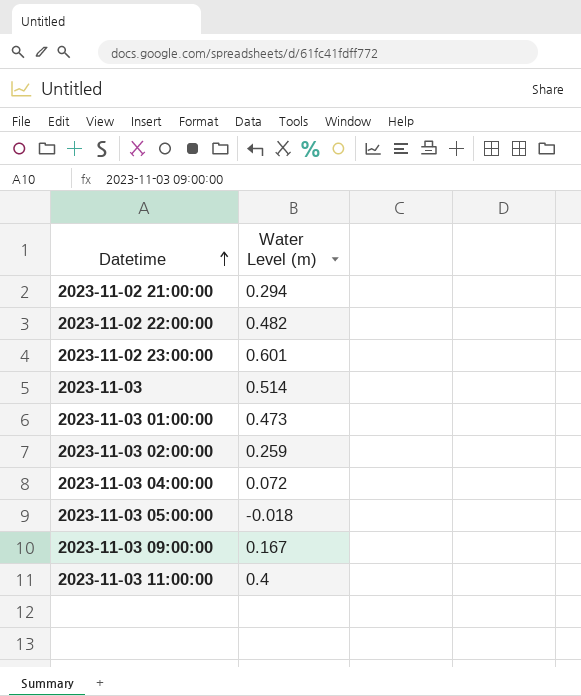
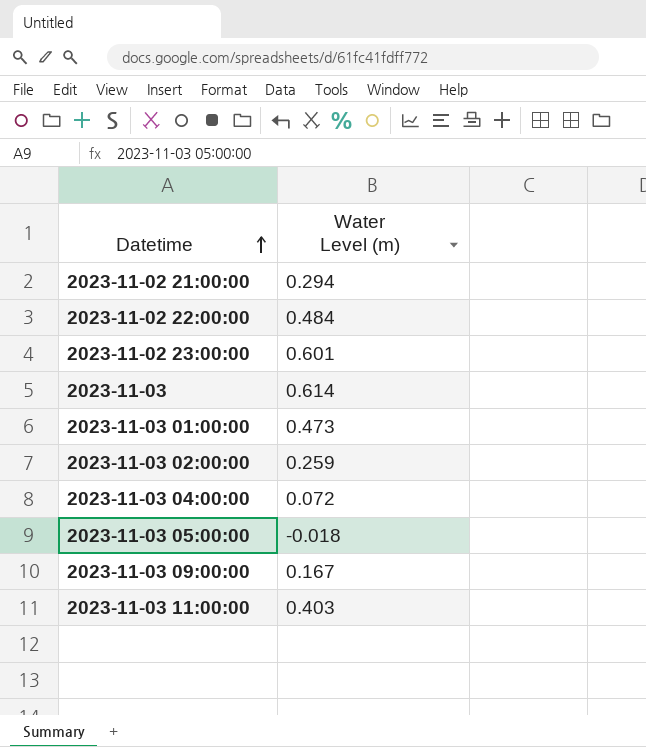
2023-11-02 22:00:00 | Water Level (m): 0.482 -> 0.484
2023-11-03 | Water Level (m): 0.514 -> 0.614
2023-11-03 11:00:00 | Water Level (m): 0.4 -> 0.403

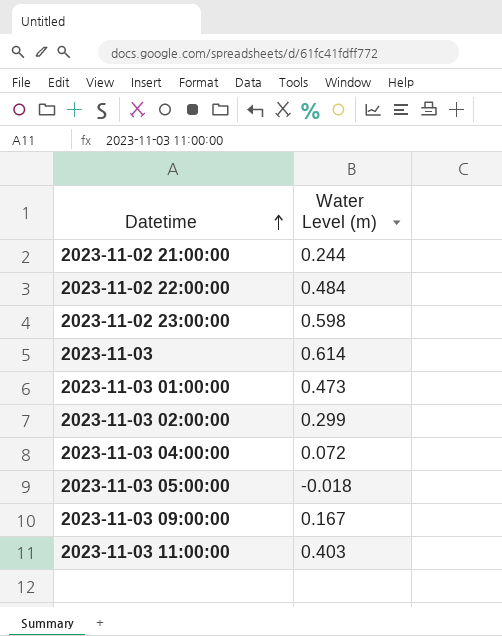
2023-11-02 21:00:00 | Water Level (m): 0.294 -> 0.244
2023-11-02 23:00:00 | Water Level (m): 0.601 -> 0.598
2023-11-03 02:00:00 | Water Level (m): 0.259 -> 0.299

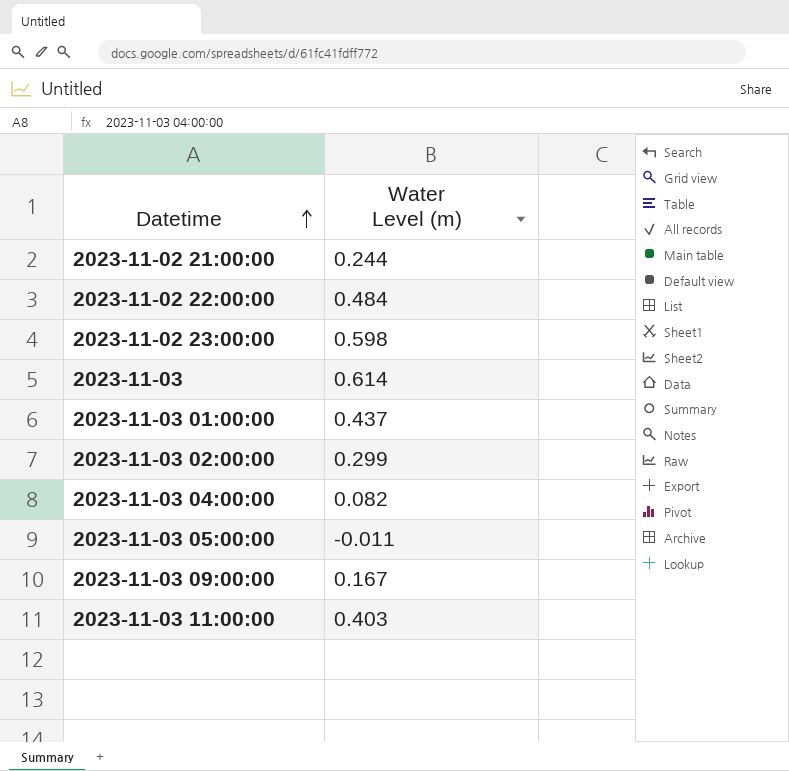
2023-11-03 01:00:00 | Water Level (m): 0.473 -> 0.437
2023-11-03 04:00:00 | Water Level (m): 0.072 -> 0.082
2023-11-03 05:00:00 | Water Level (m): -0.018 -> -0.011

